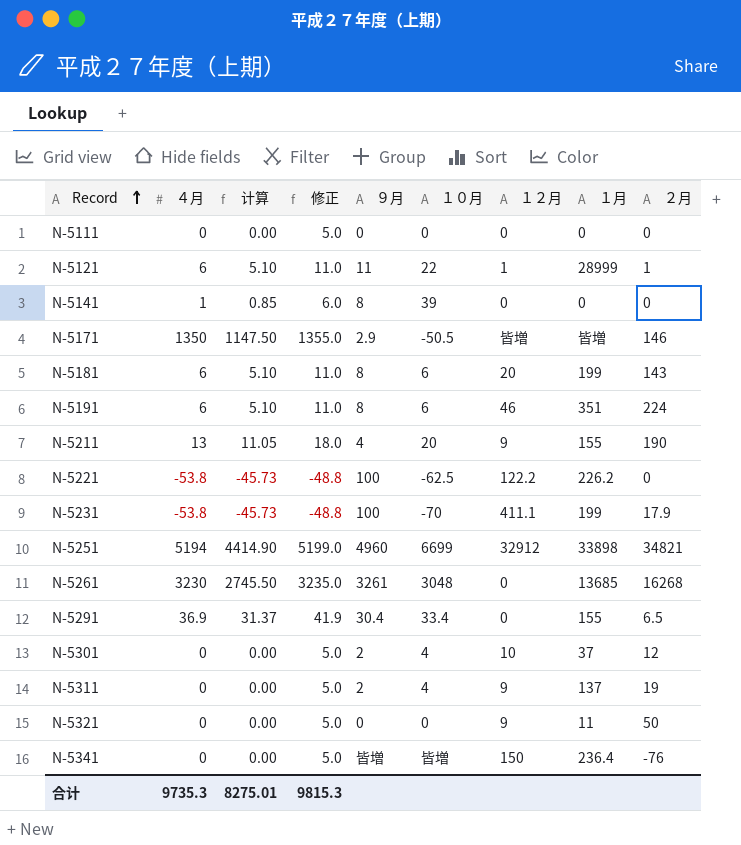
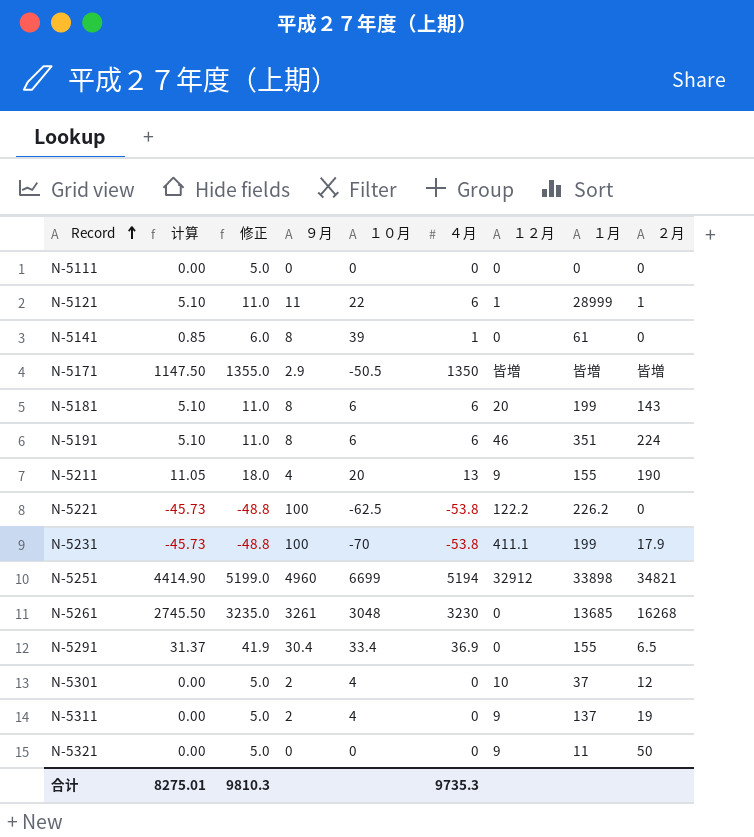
column ４月 | position: 2 -> 6
row N-5341: 0 | 0.00 | 5.0 | 皆増 | 皆増 | 150 | 236.4 | -76 -> none
N-5141 | １月: 0 -> 61
N-5171 | ２月: 146 -> 皆増
合计 | 修正: 9815.3 -> 9810.3

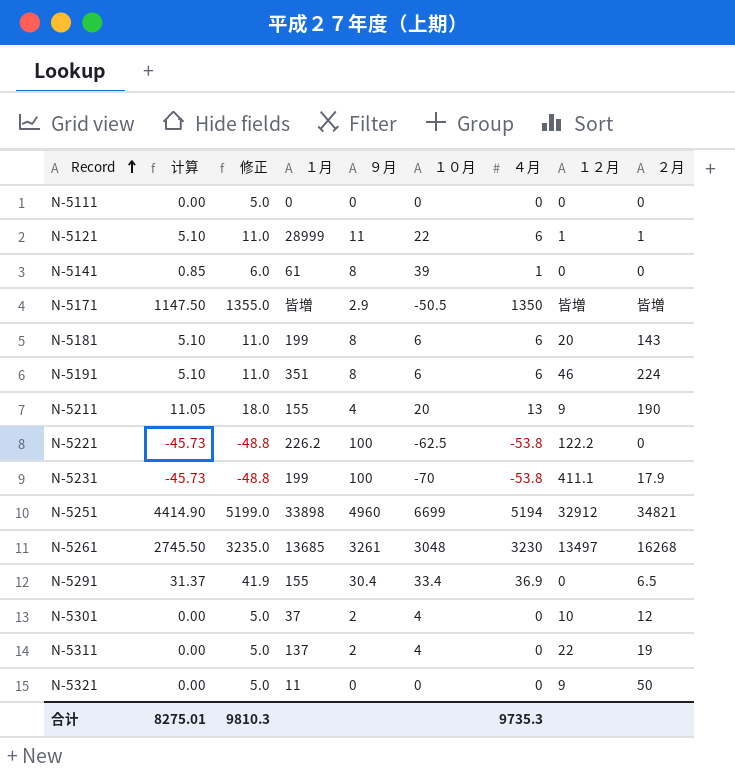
column １月 | position: 8 -> 4
N-5261 | １２月: 0 -> 13497
N-5311 | １２月: 9 -> 22

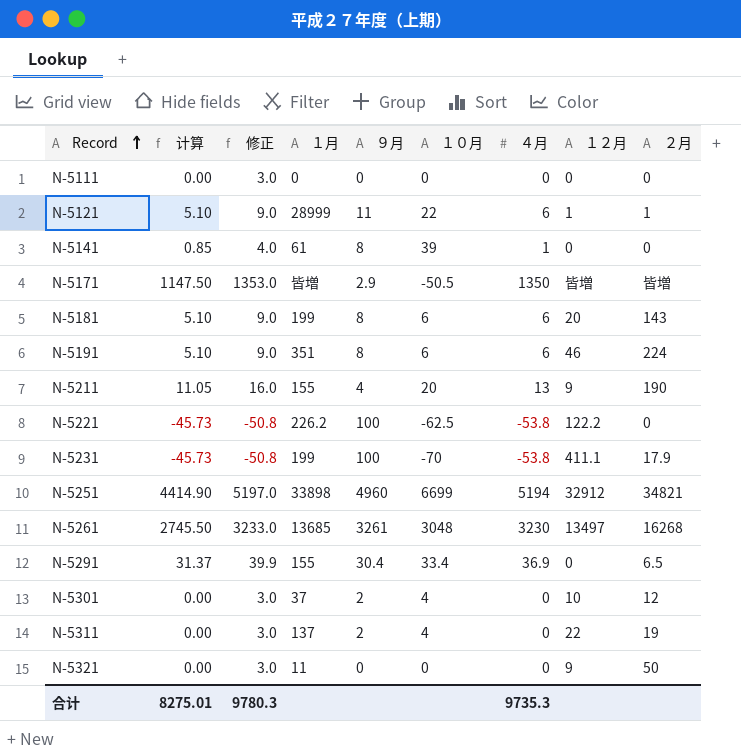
column 修正 | formula: [４月] + 5 -> [４月] + 3
合计 | 修正: 9810.3 -> 9780.3

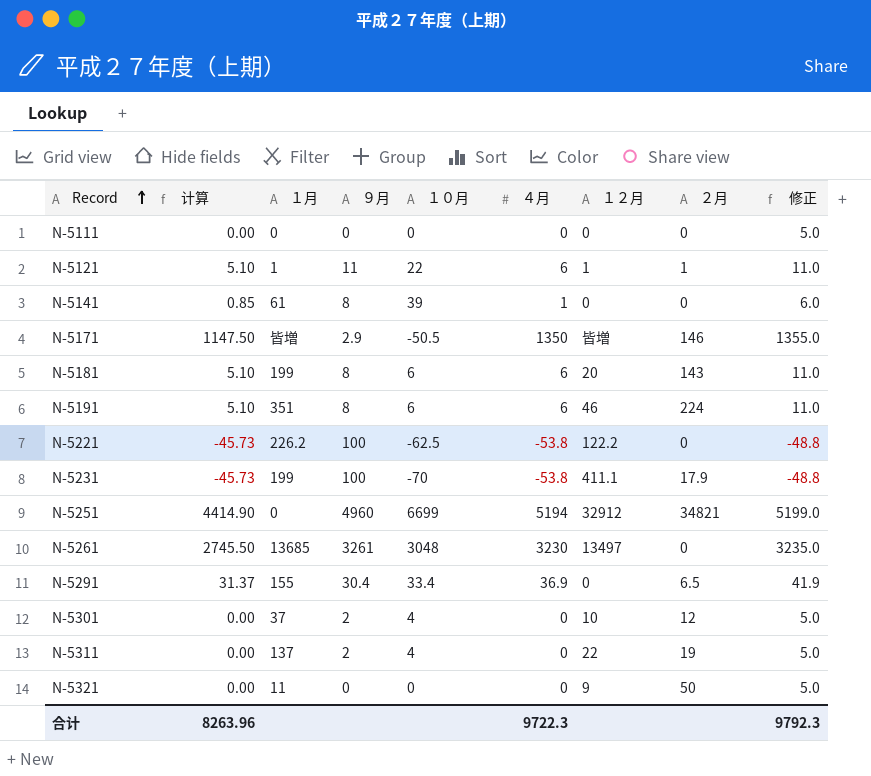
column 修正 | formula: [４月] + 3 -> [４月] + 5
column 修正 | position: 3 -> 9
row N-5211: 11.05 | 16.0 | 155 | 4 | 20 | 13 | 9 | 190 -> none
N-5121 | １月: 28999 -> 1
N-5171 | ２月: 皆増 -> 146
N-5251 | １月: 33898 -> 0
N-5261 | ２月: 16268 -> 0
合计 | 计算: 8275.01 -> 8263.96
合计 | ４月: 9735.3 -> 9722.3
合计 | 修正: 9780.3 -> 9792.3

